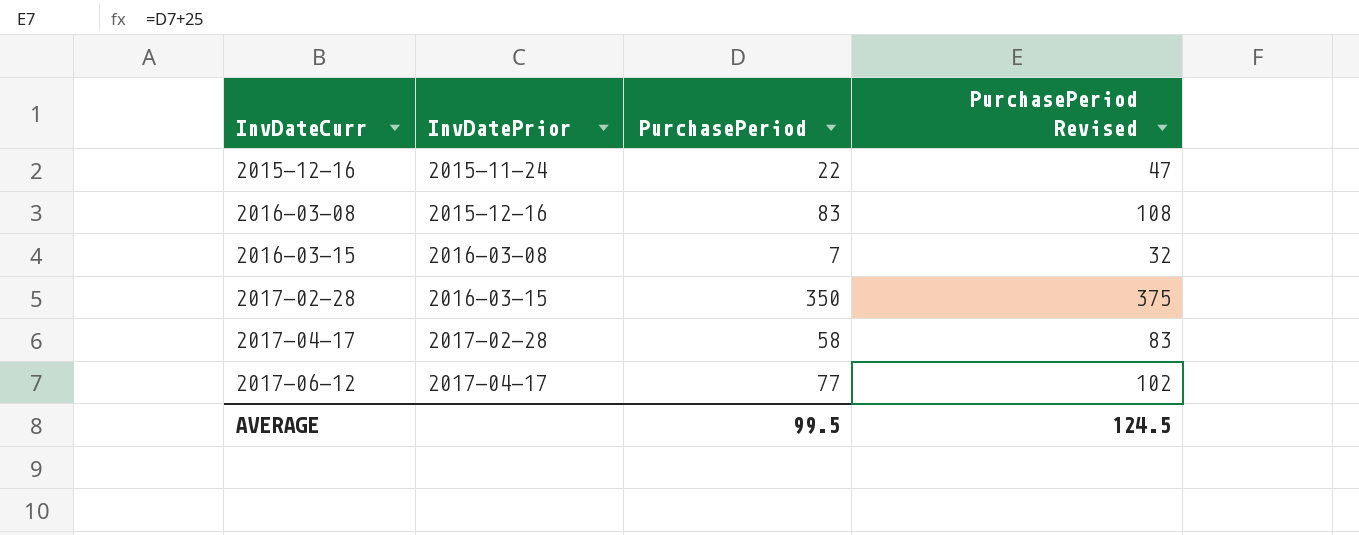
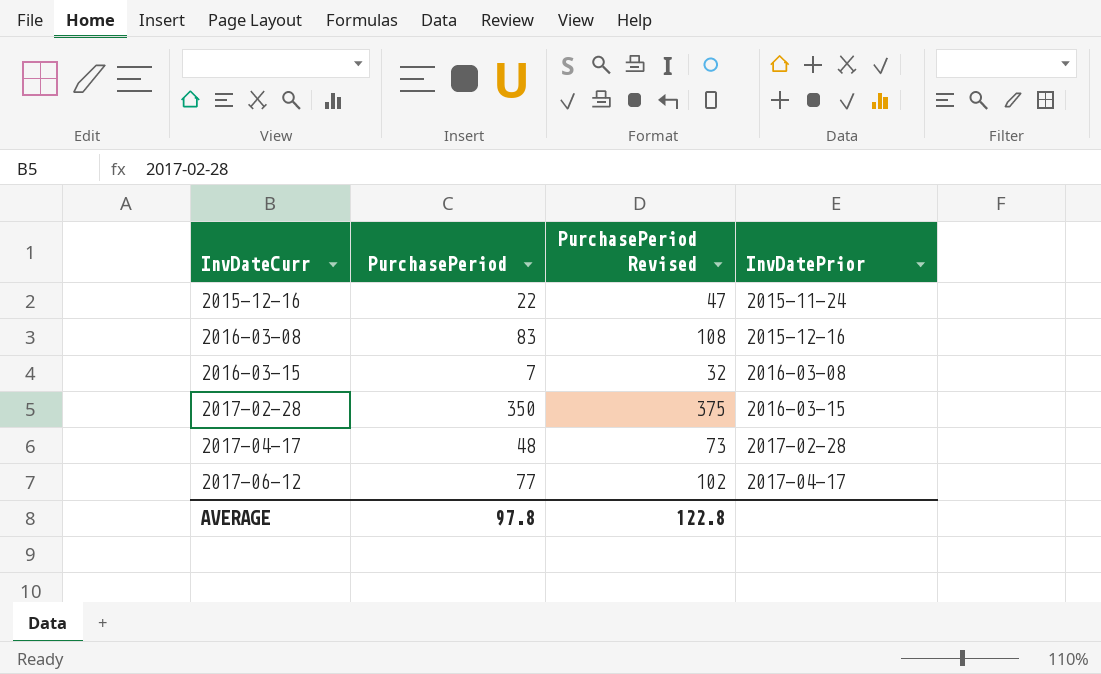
column InvDatePrior | position: 2 -> 4
2017-04-17 | PurchasePeriod: 58 -> 48
2017-04-17 | PurchasePeriod Revised: 83 -> 73
AVERAGE | PurchasePeriod: 99.5 -> 97.8
AVERAGE | PurchasePeriod Revised: 124.5 -> 122.8

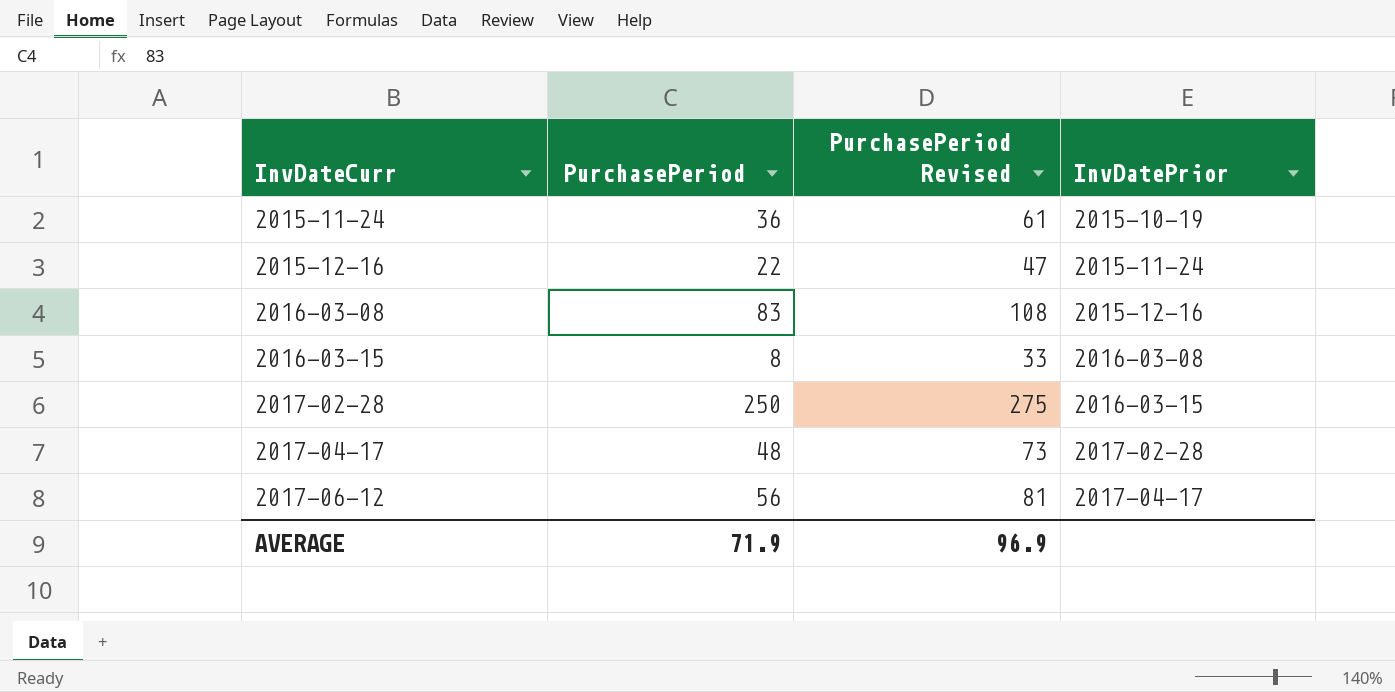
row 2015-11-24: none -> 36 | 61 | 2015-10-19
2016-03-15 | PurchasePeriod: 7 -> 8
2016-03-15 | PurchasePeriod Revised: 32 -> 33
2017-02-28 | PurchasePeriod: 350 -> 250
2017-02-28 | PurchasePeriod Revised: 375 -> 275
2017-06-12 | PurchasePeriod: 77 -> 56
2017-06-12 | PurchasePeriod Revised: 102 -> 81
AVERAGE | PurchasePeriod: 97.8 -> 71.9
AVERAGE | PurchasePeriod Revised: 122.8 -> 96.9

